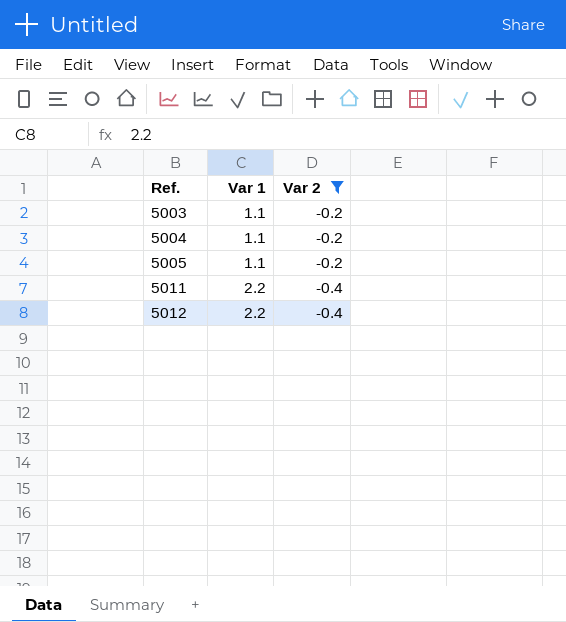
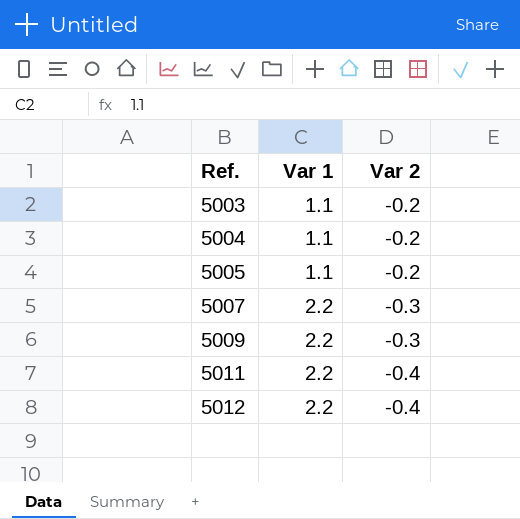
filter: Var 2 != -0.3 -> none

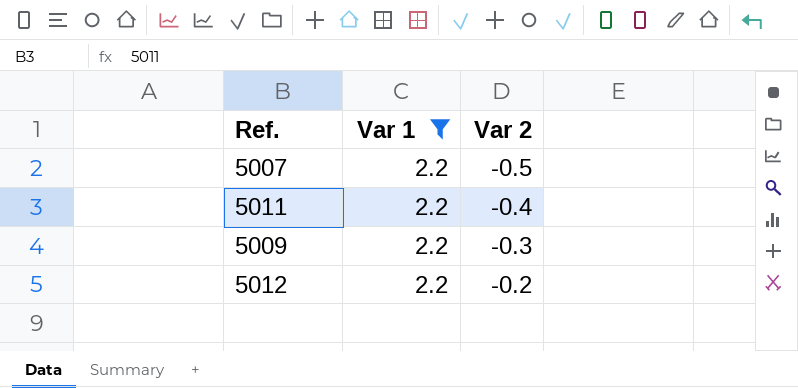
filter: none -> Var 1 = 2.2
row order: Ref. ascending -> Var 2 ascending
5007 | Var 2: -0.3 -> -0.5
5012 | Var 2: -0.4 -> -0.2

